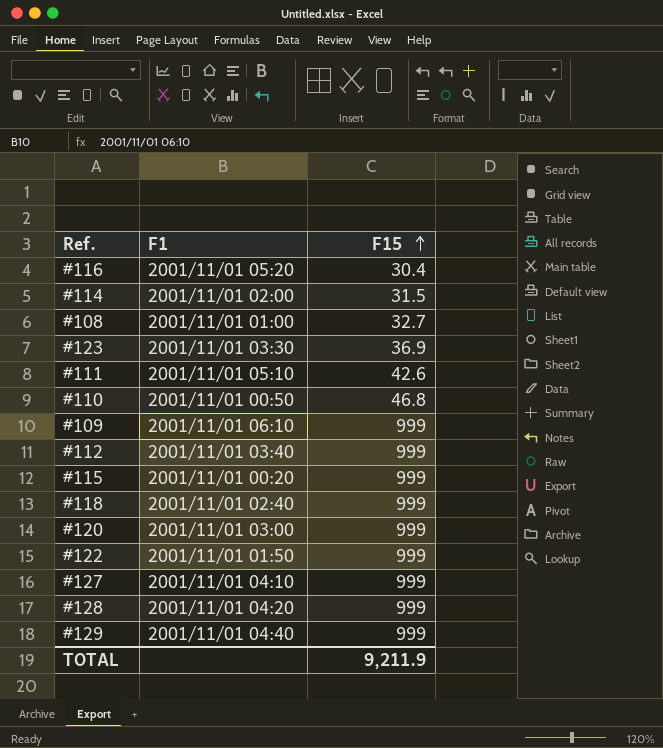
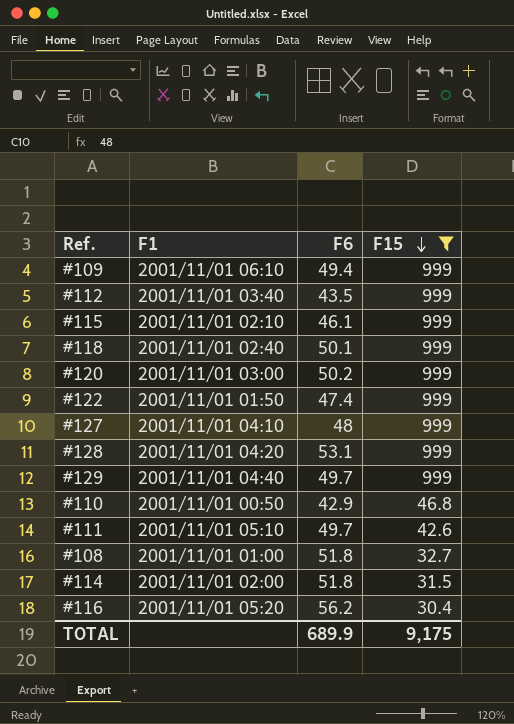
filter: none -> F15 != 36.9
row order: F15 ascending -> F15 descending
column F6 | position: none -> 3
#115 | F1: 2001/11/01 00:20 -> 2001/11/01 02:10
TOTAL | F15: 9,211.9 -> 9,175

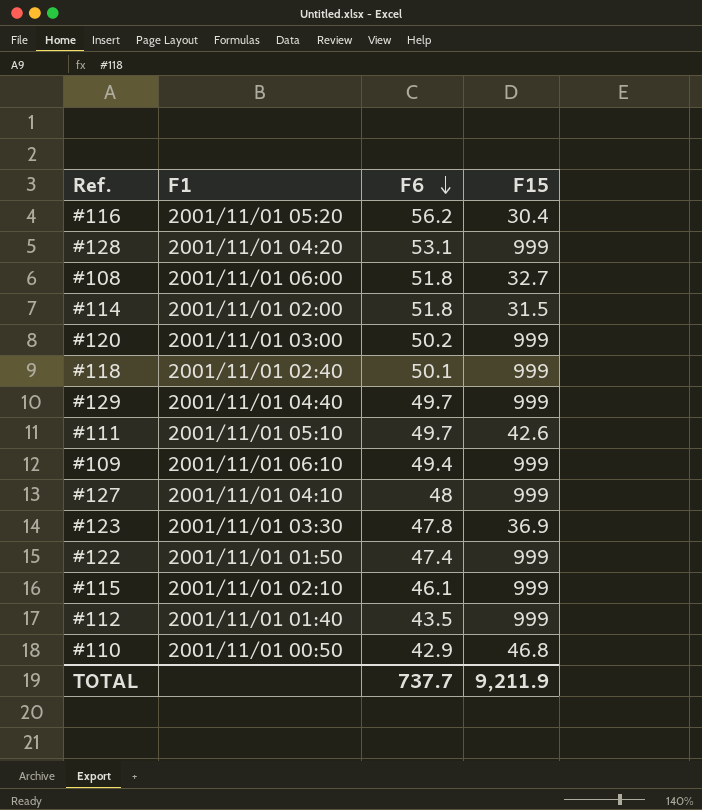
filter: F15 != 36.9 -> none
row order: F15 descending -> F6 descending
#108 | F1: 2001/11/01 01:00 -> 2001/11/01 06:00
#112 | F1: 2001/11/01 03:40 -> 2001/11/01 01:40
TOTAL | F6: 689.9 -> 737.7
TOTAL | F15: 9,175 -> 9,211.9

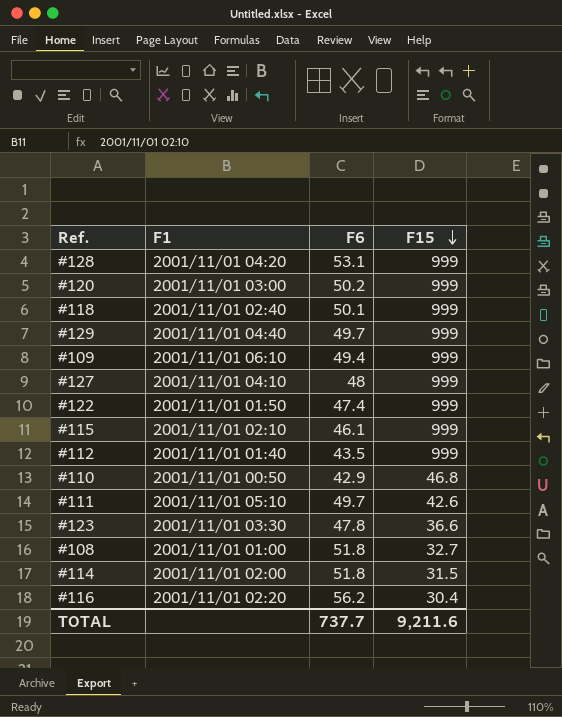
row order: F6 descending -> F15 descending
#123 | F15: 36.9 -> 36.6
#108 | F1: 2001/11/01 06:00 -> 2001/11/01 01:00
#116 | F1: 2001/11/01 05:20 -> 2001/11/01 02:20
TOTAL | F15: 9,211.9 -> 9,211.6

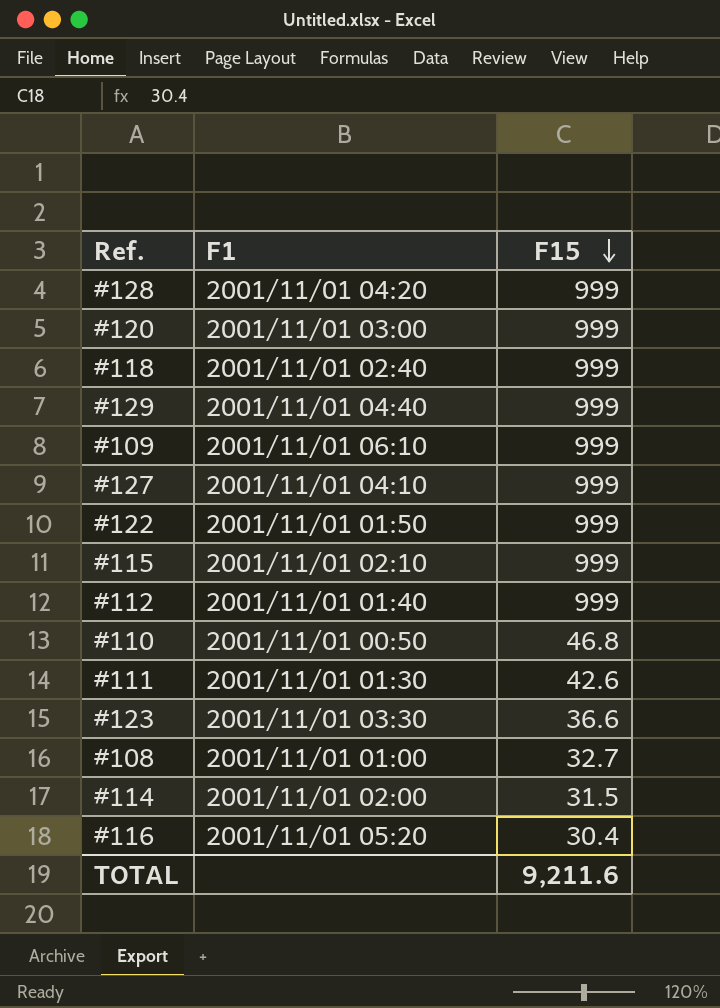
column F6 | position: 3 -> none
#111 | F1: 2001/11/01 05:10 -> 2001/11/01 01:30
#116 | F1: 2001/11/01 02:20 -> 2001/11/01 05:20

